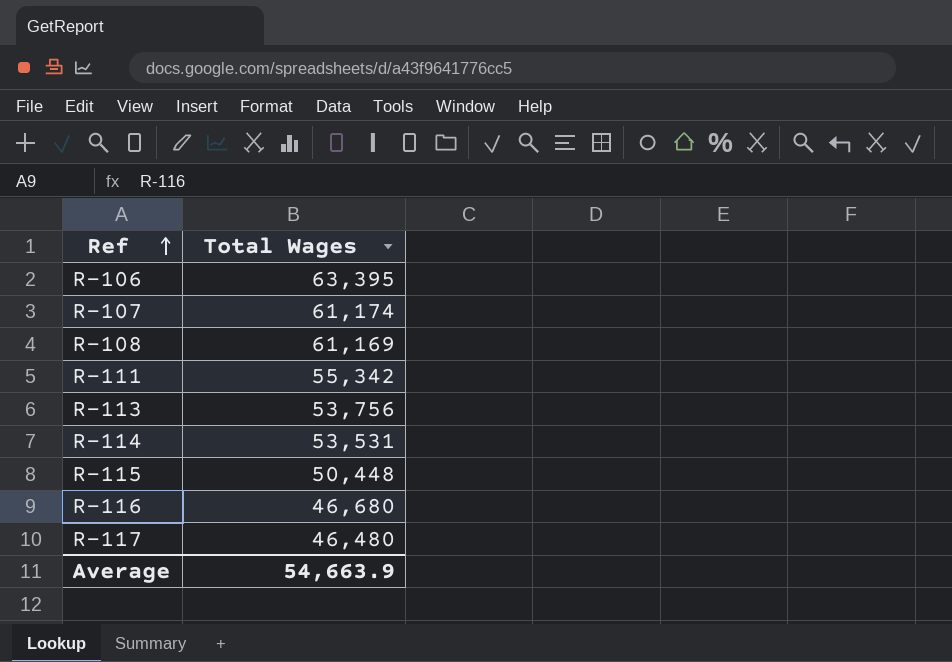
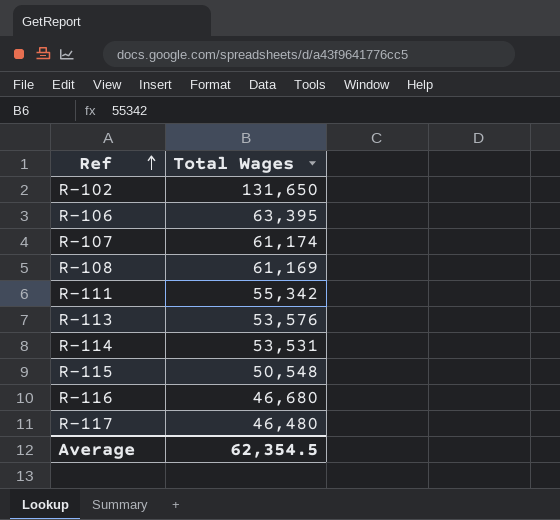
row R-102: none -> 131,650
R-113 | Total Wages: 53,756 -> 53,576
R-115 | Total Wages: 50,448 -> 50,548
Average | Total Wages: 54,663.9 -> 62,354.5

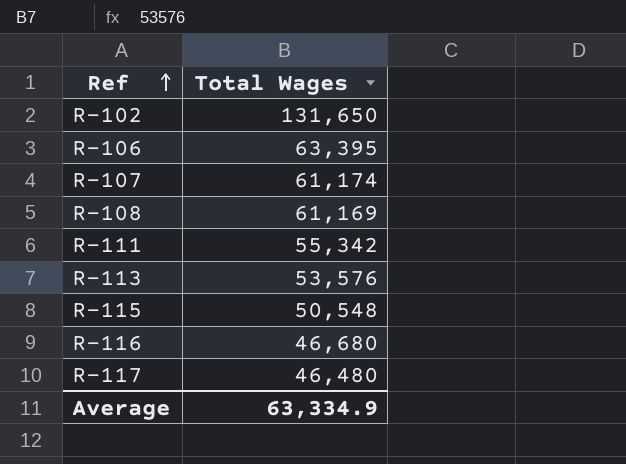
row R-114: 53,531 -> none
Average | Total Wages: 62,354.5 -> 63,334.9

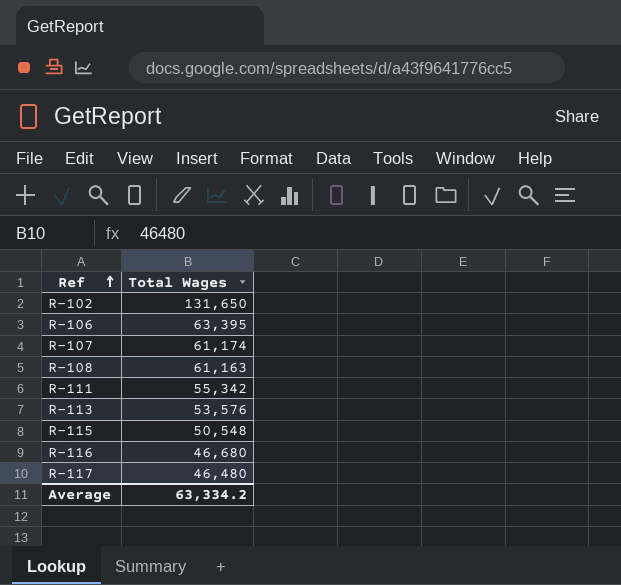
R-108 | Total Wages: 61,169 -> 61,163
Average | Total Wages: 63,334.9 -> 63,334.2

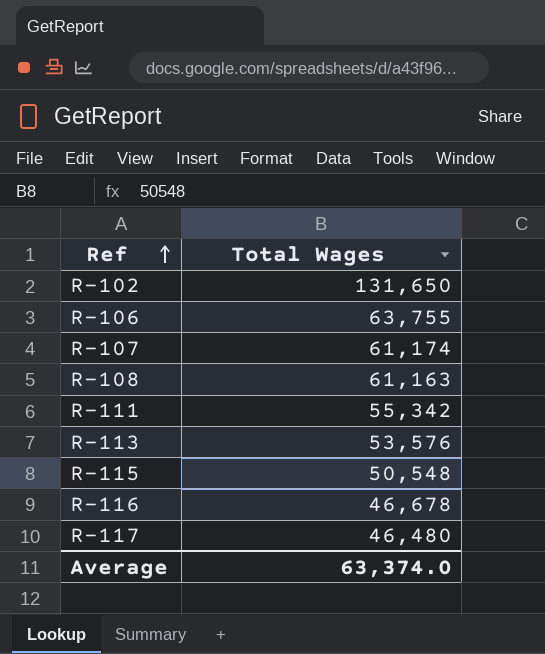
R-106 | Total Wages: 63,395 -> 63,755
R-116 | Total Wages: 46,680 -> 46,678
Average | Total Wages: 63,334.2 -> 63,374.0

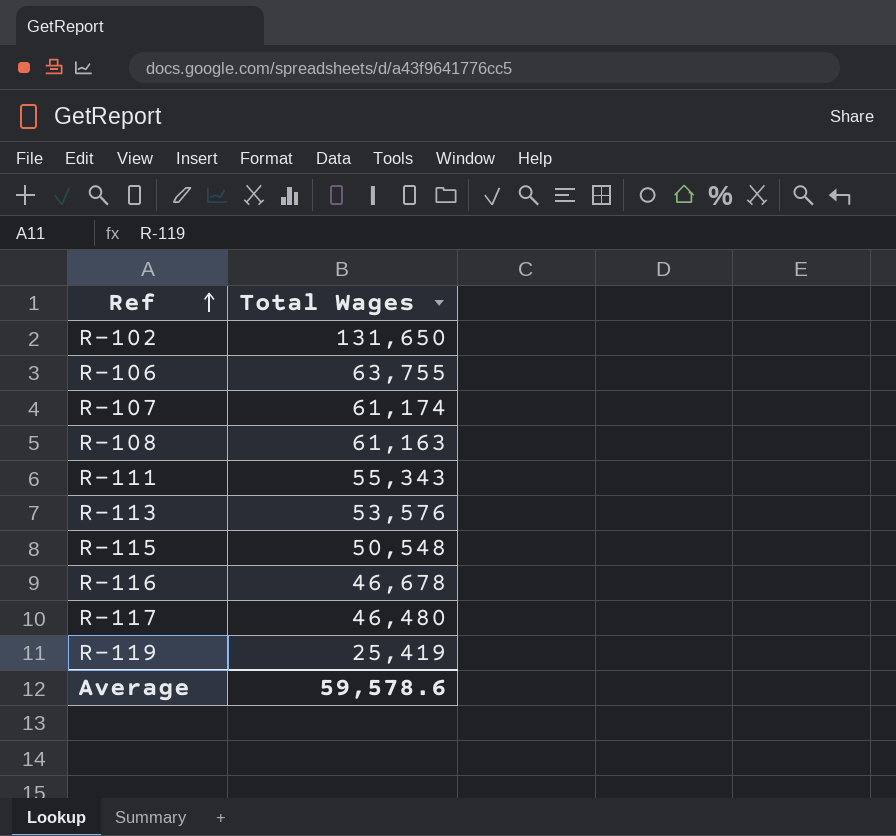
R-111 | Total Wages: 55,342 -> 55,343
row R-119: none -> 25,419
Average | Total Wages: 63,374.0 -> 59,578.6

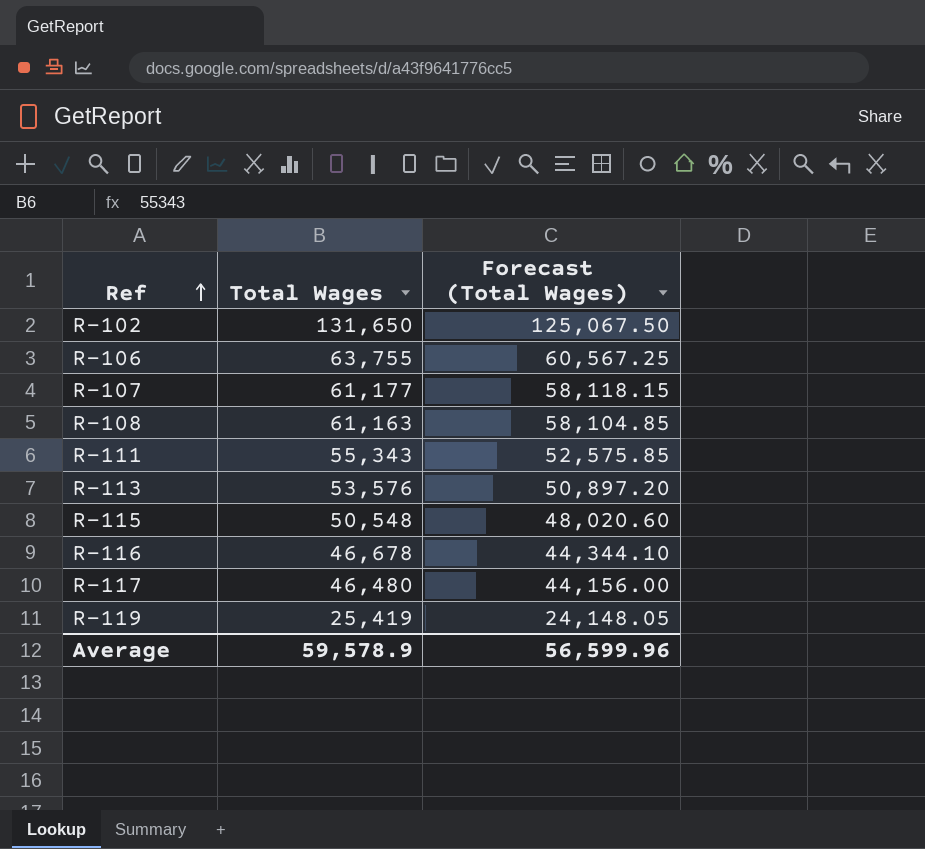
column Forecast (Total Wages) | formula: none -> [Total Wages] * 0.95
R-107 | Total Wages: 61,174 -> 61,177
Average | Total Wages: 59,578.6 -> 59,578.9

